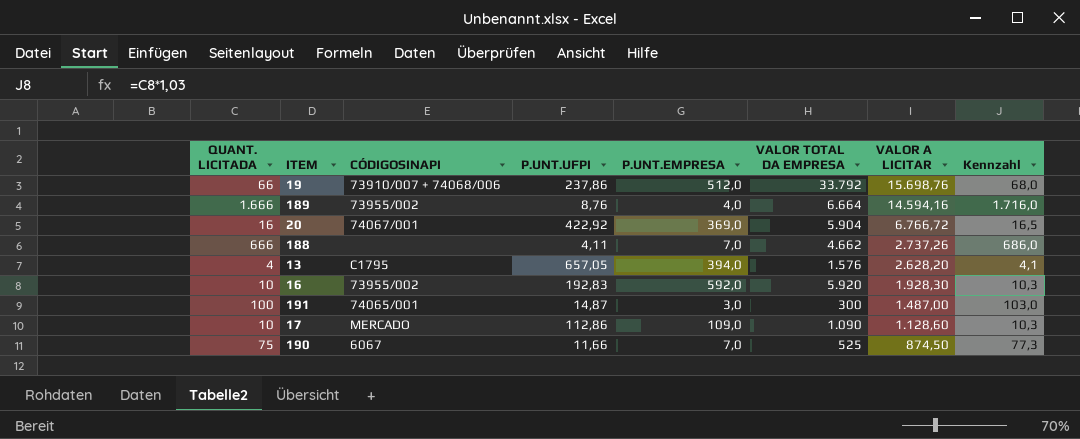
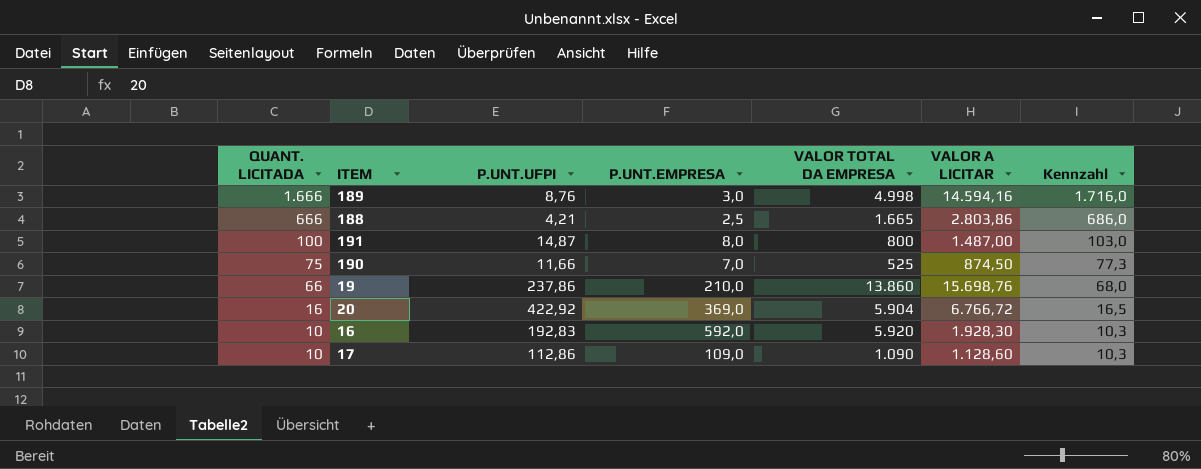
row order: VALOR A LICITAR descending -> QUANT. LICITADA descending
column CÓDIGOSINAPI | position: 3 -> none
row 13: 4 | C1795 | 657,05 | 394,0 | 1.576 | 2.628,20 | 4,1 -> none
189 | P.UNT.EMPRESA: 4,0 -> 3,0
189 | VALOR TOTAL DA EMPRESA: 6.664 -> 4.998
188 | P.UNT.UFPI: 4,11 -> 4,21
188 | P.UNT.EMPRESA: 7,0 -> 2,5
188 | VALOR TOTAL DA EMPRESA: 4.662 -> 1.665
188 | VALOR A LICITAR: 2.737,26 -> 2.803,86
191 | P.UNT.EMPRESA: 3,0 -> 8,0
191 | VALOR TOTAL DA EMPRESA: 300 -> 800
19 | P.UNT.EMPRESA: 512,0 -> 210,0
19 | VALOR TOTAL DA EMPRESA: 33.792 -> 13.860

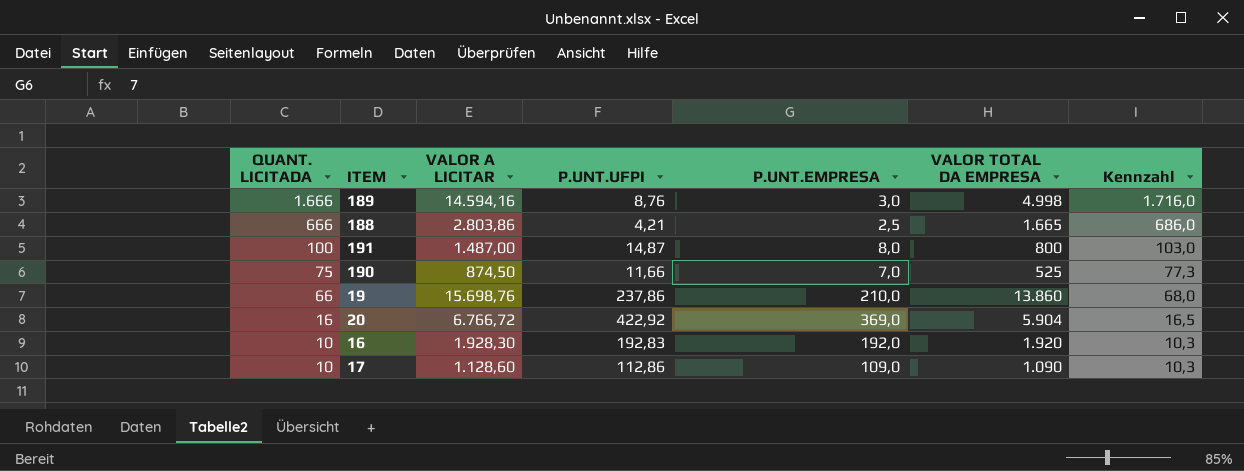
column VALOR A LICITAR | position: 6 -> 3
16 | P.UNT.EMPRESA: 592,0 -> 192,0
16 | VALOR TOTAL DA EMPRESA: 5.920 -> 1.920

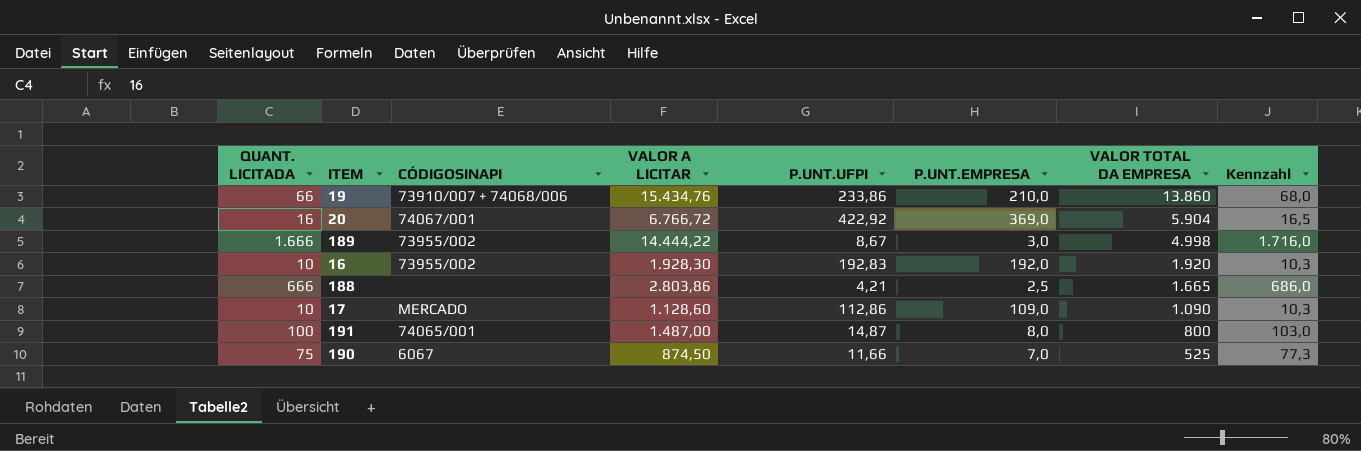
row order: QUANT. LICITADA descending -> VALOR TOTAL DA EMPRESA descending
column CÓDIGOSINAPI | position: none -> 3
19 | VALOR A LICITAR: 15.698,76 -> 15.434,76
19 | P.UNT.UFPI: 237,86 -> 233,86
189 | VALOR A LICITAR: 14.594,16 -> 14.444,22
189 | P.UNT.UFPI: 8,76 -> 8,67

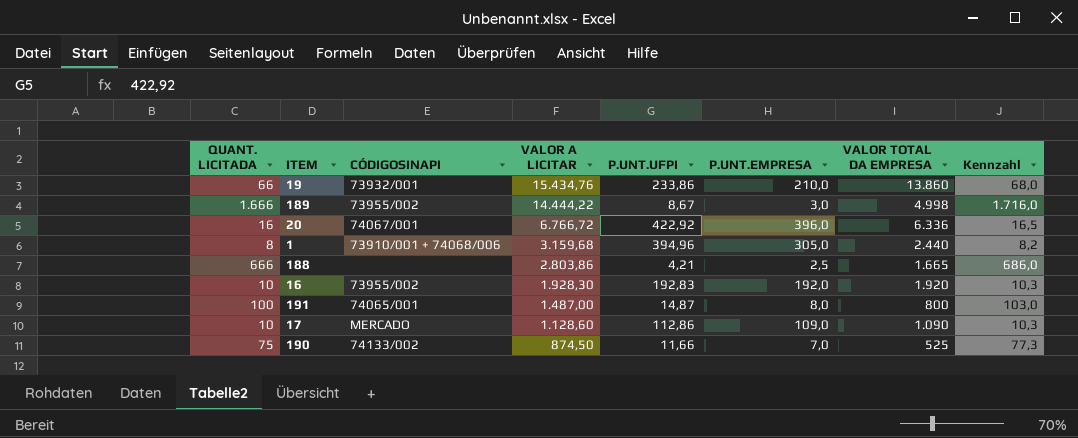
row order: VALOR TOTAL DA EMPRESA descending -> VALOR A LICITAR descending
19 | CÓDIGOSINAPI: 73910/007 + 74068/006 -> 73932/001
20 | P.UNT.EMPRESA: 369,0 -> 396,0
20 | VALOR TOTAL DA EMPRESA: 5.904 -> 6.336
row 1: none -> 8 | 73910/001 + 74068/006 | 3.159,68 | 394,96 | 305,0 | 2.440 | 8,2
190 | CÓDIGOSINAPI: 6067 -> 74133/002

